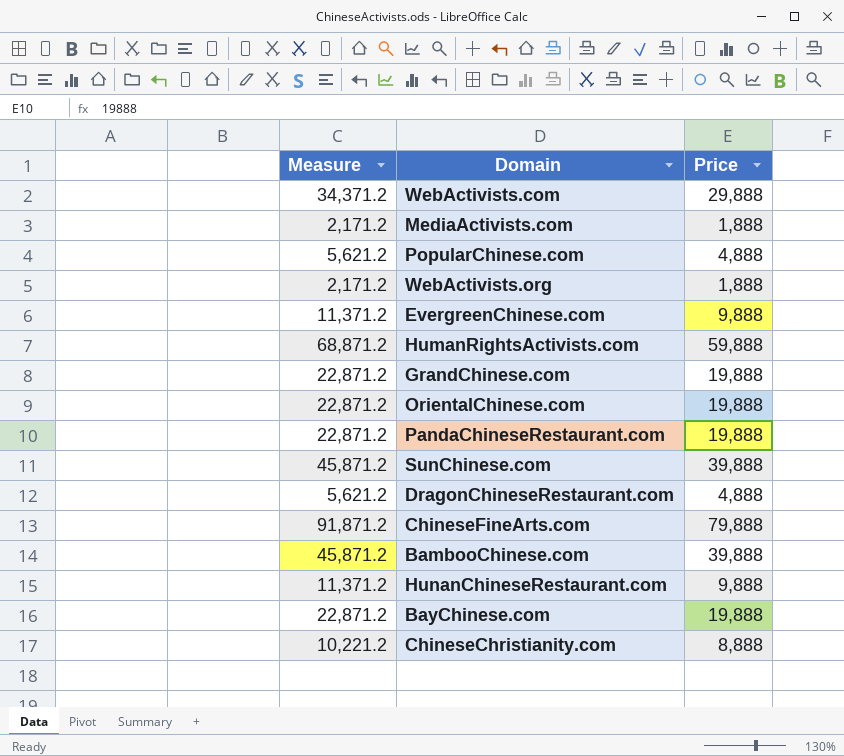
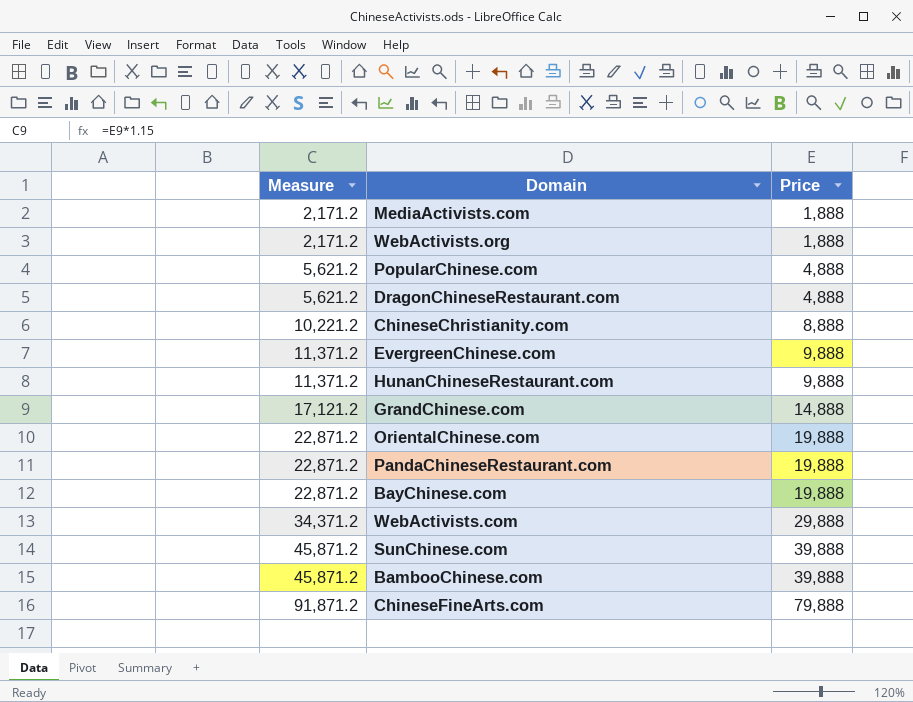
row order: none -> Measure ascending
row HumanRightsActivists.com: 68,871.2 | 59,888 -> none
GrandChinese.com | Measure: 22,871.2 -> 17,121.2
GrandChinese.com | Price: 19,888 -> 14,888

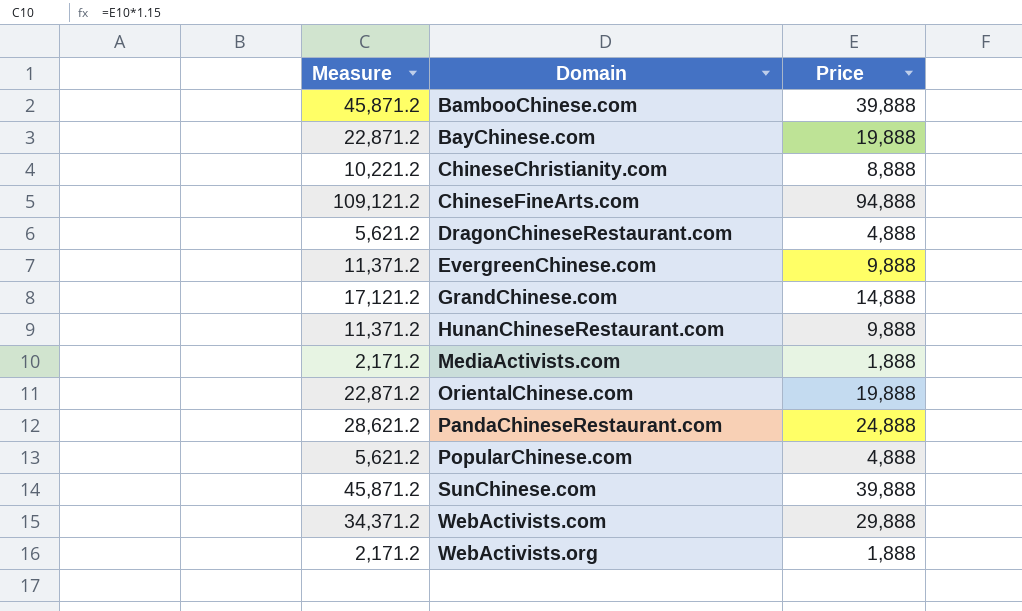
row order: Measure ascending -> Domain ascending
ChineseFineArts.com | Measure: 91,871.2 -> 109,121.2
ChineseFineArts.com | Price: 79,888 -> 94,888
PandaChineseRestaurant.com | Measure: 22,871.2 -> 28,621.2
PandaChineseRestaurant.com | Price: 19,888 -> 24,888

